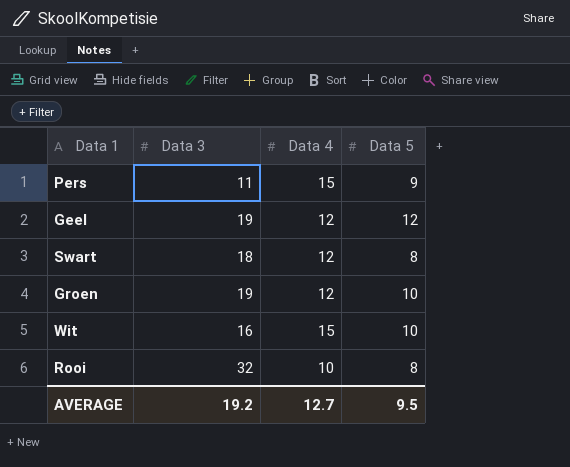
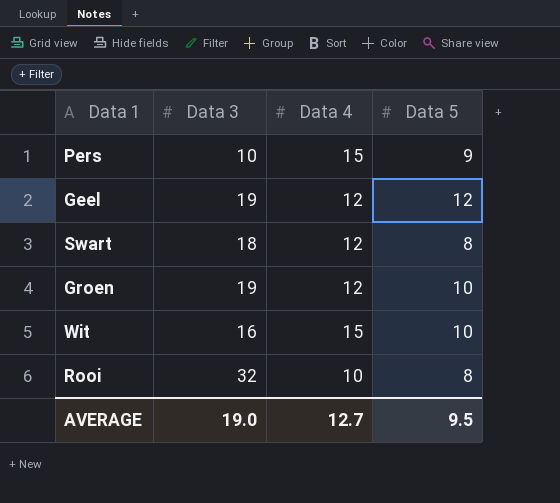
Pers | Data 3: 11 -> 10
AVERAGE | Data 3: 19.2 -> 19.0

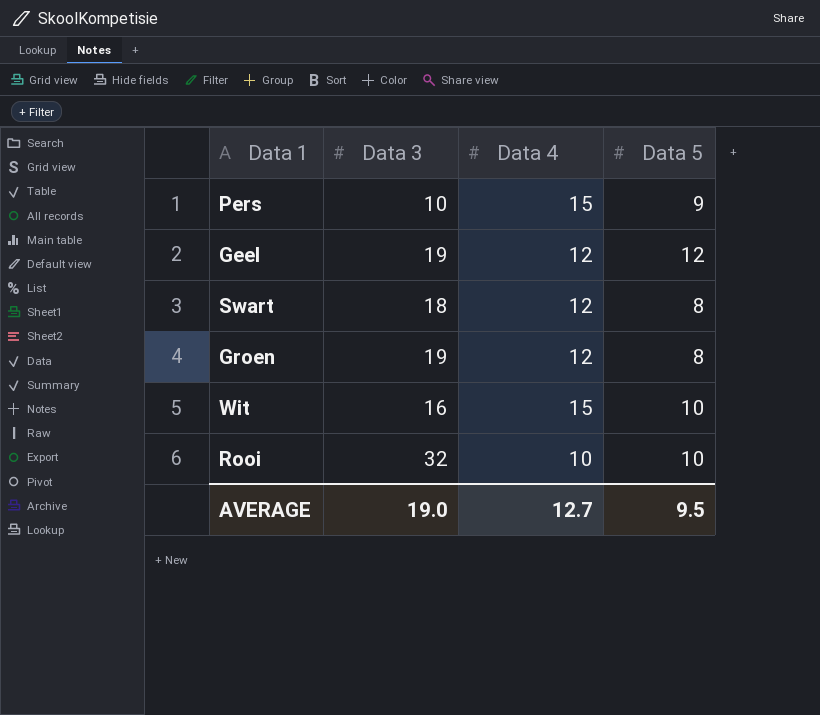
Groen | Data 5: 10 -> 8
Rooi | Data 5: 8 -> 10

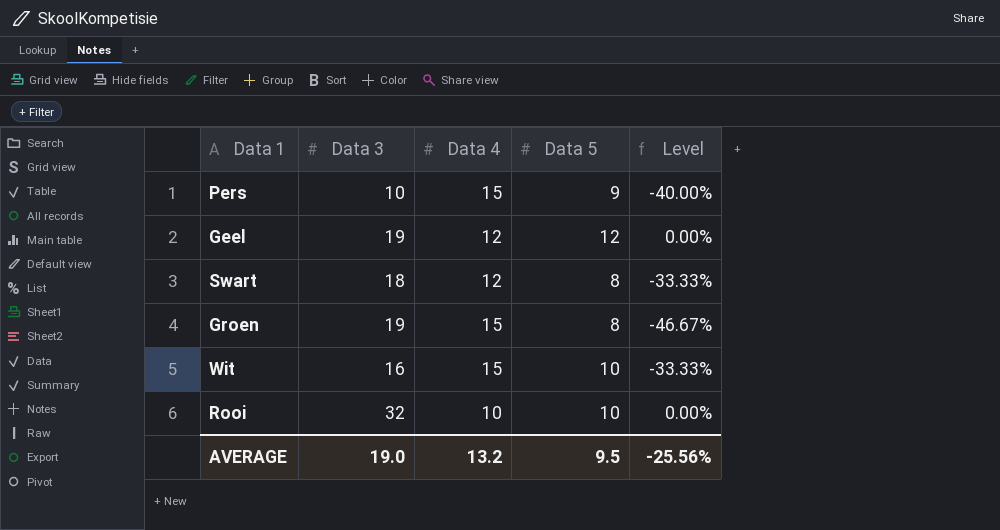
column Level | formula: none -> ([Data 5] - [Data 4]) / [Data 4]
Groen | Data 4: 12 -> 15
AVERAGE | Data 4: 12.7 -> 13.2

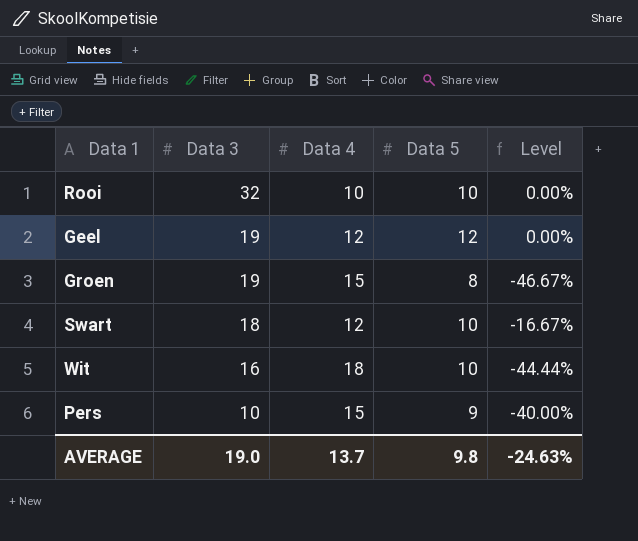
row order: none -> Data 3 descending
Swart | Data 5: 8 -> 10
Swart | Level: -33.33% -> -16.67%
Wit | Data 4: 15 -> 18
Wit | Level: -33.33% -> -44.44%
AVERAGE | Data 4: 13.2 -> 13.7
AVERAGE | Data 5: 9.5 -> 9.8
AVERAGE | Level: -25.56% -> -24.63%

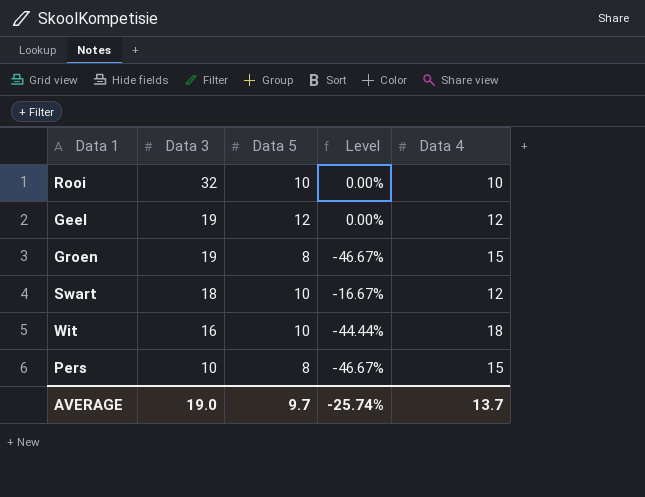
column Data 4 | position: 3 -> 5
Pers | Data 5: 9 -> 8
Pers | Level: -40.00% -> -46.67%
AVERAGE | Data 5: 9.8 -> 9.7
AVERAGE | Level: -24.63% -> -25.74%

